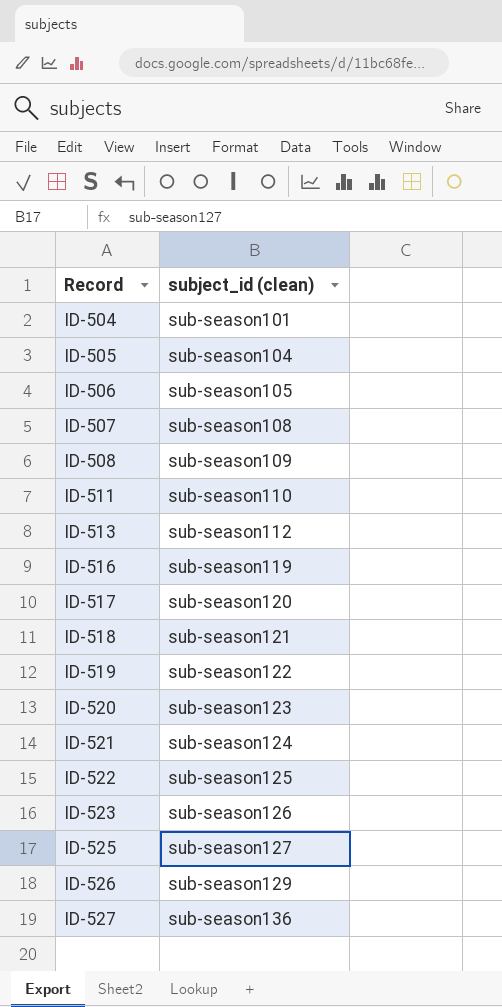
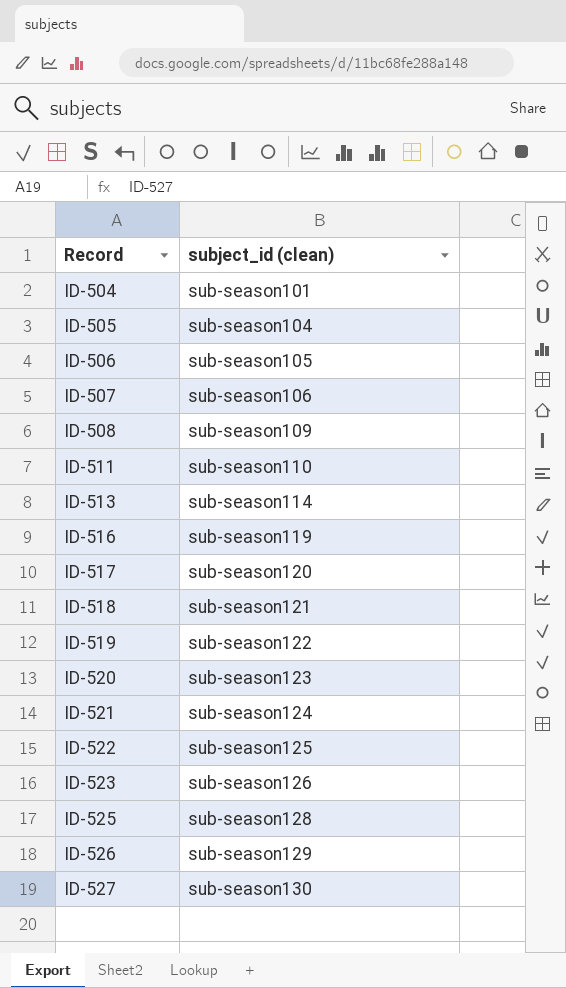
ID-507 | subject_id (clean): sub-season108 -> sub-season106
ID-513 | subject_id (clean): sub-season112 -> sub-season114
ID-525 | subject_id (clean): sub-season127 -> sub-season128
ID-527 | subject_id (clean): sub-season136 -> sub-season130

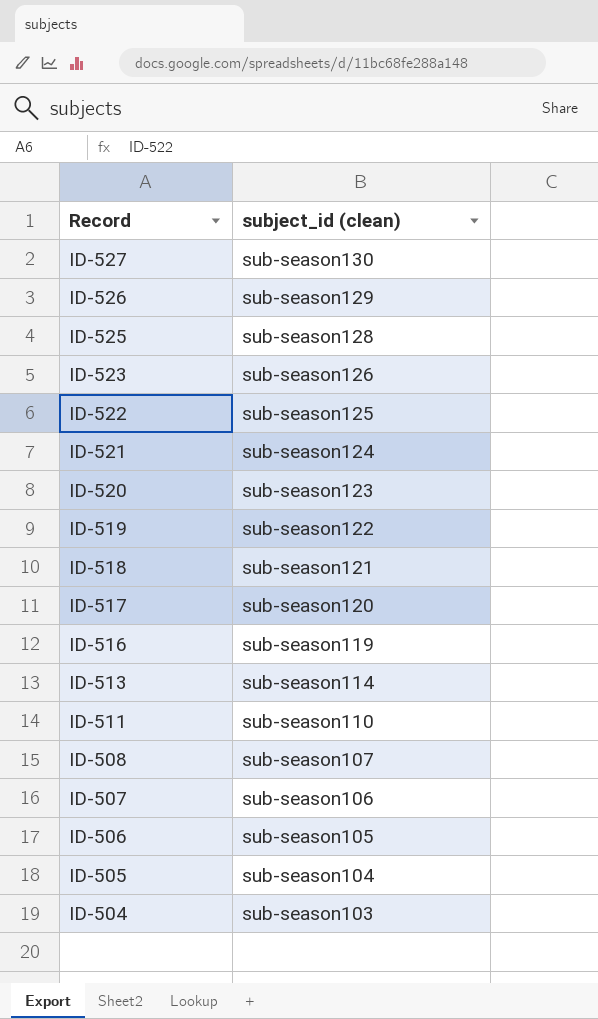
row order: Record ascending -> Record descending
ID-508 | subject_id (clean): sub-season109 -> sub-season107
ID-504 | subject_id (clean): sub-season101 -> sub-season103

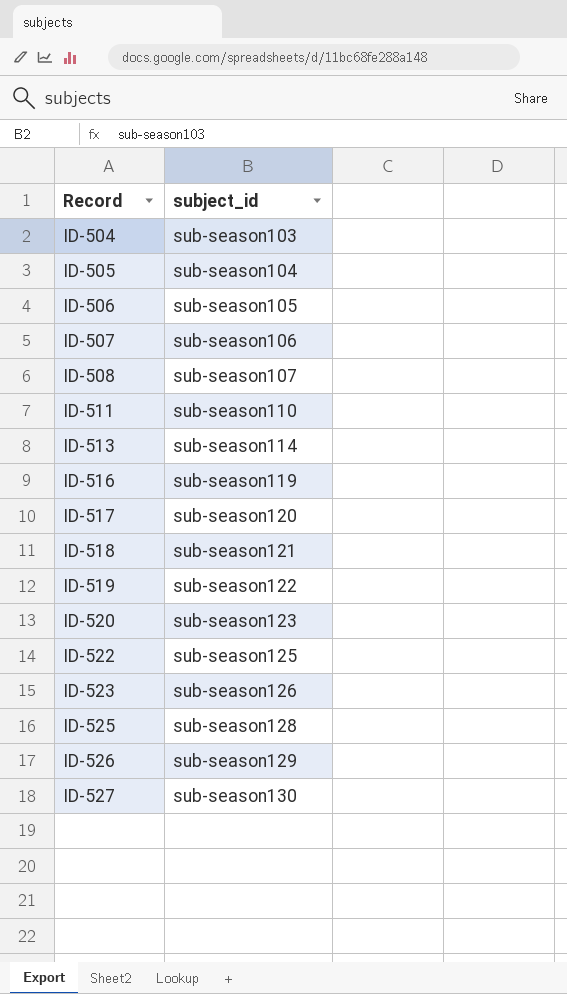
row order: Record descending -> Record ascending
column name: subject_id (clean) -> subject_id
row ID-521: sub-season124 -> none

